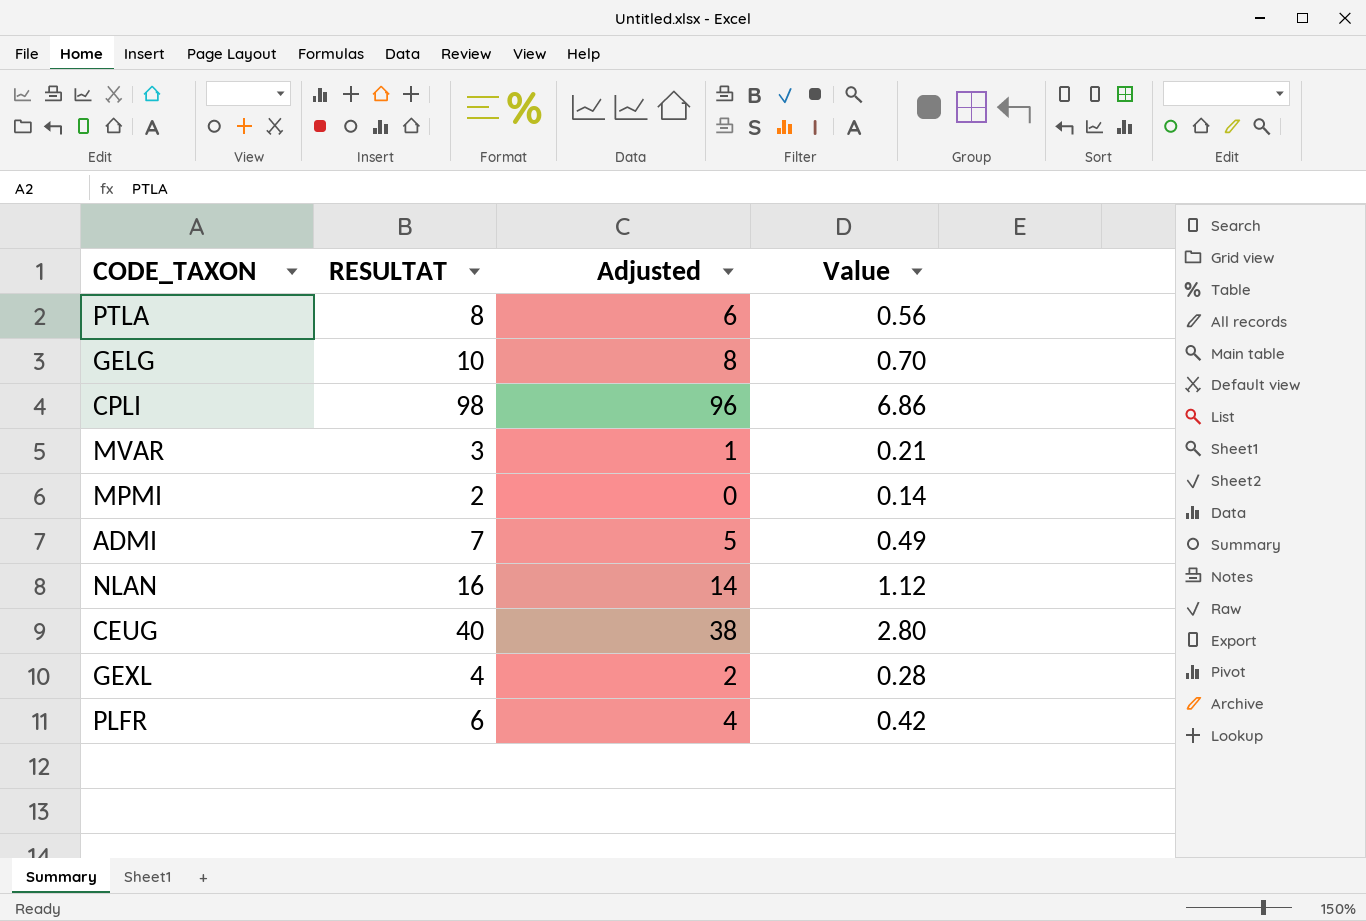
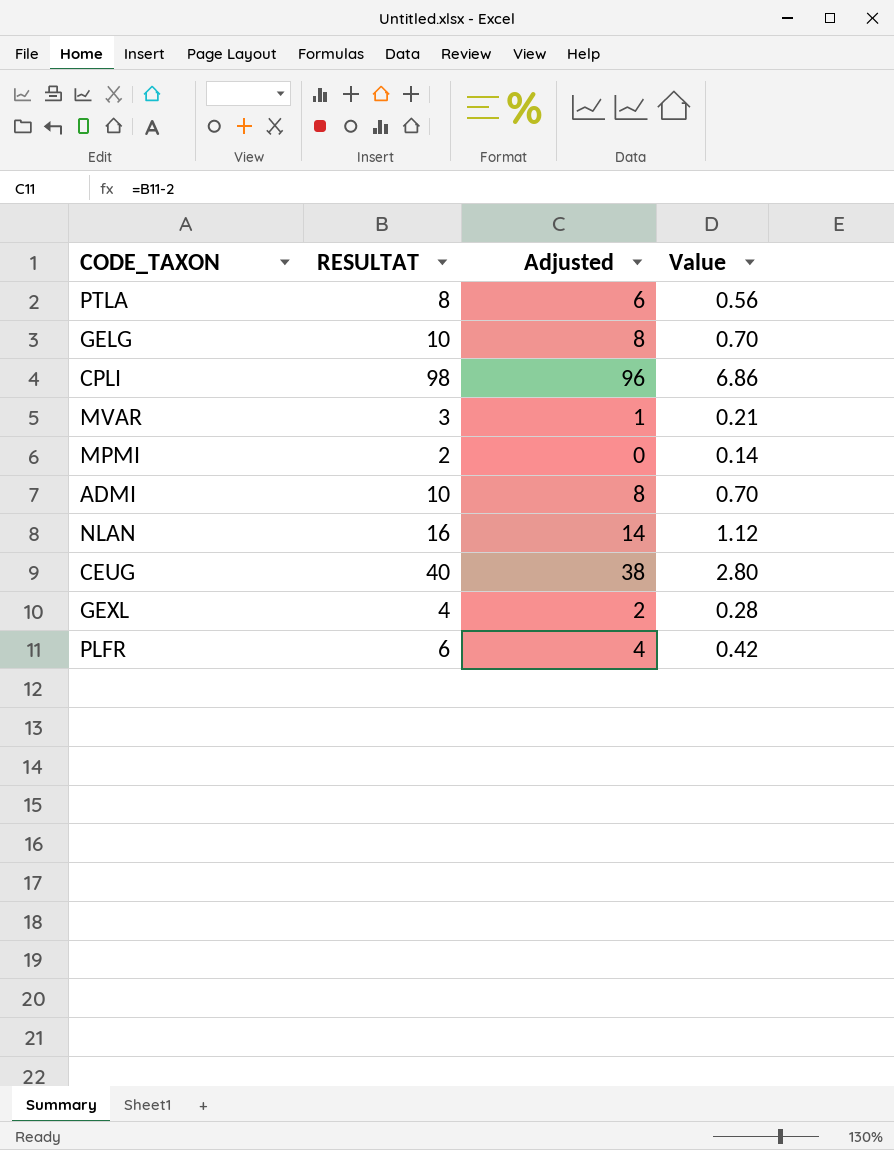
ADMI | RESULTAT: 7 -> 10
ADMI | Adjusted: 5 -> 8
ADMI | Value: 0.49 -> 0.70

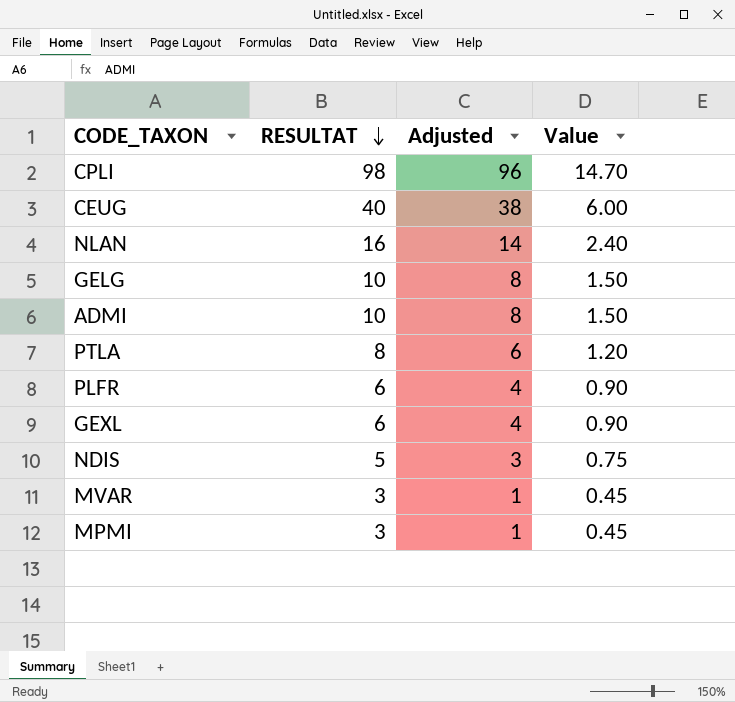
row order: none -> RESULTAT descending
column Value | formula: [RESULTAT] * 0.07 -> [RESULTAT] * 0.15
GEXL | RESULTAT: 4 -> 6
GEXL | Adjusted: 2 -> 4
row NDIS: none -> 5 | 3 | 0.75
MPMI | RESULTAT: 2 -> 3
MPMI | Adjusted: 0 -> 1

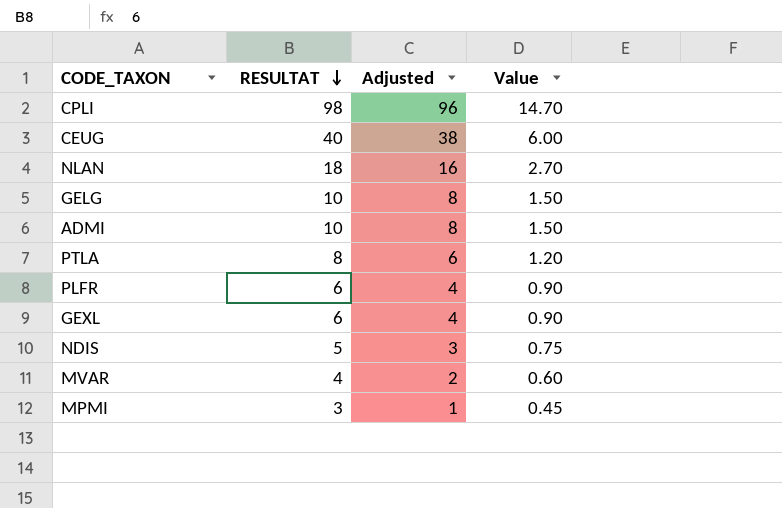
NLAN | RESULTAT: 16 -> 18
NLAN | Adjusted: 14 -> 16
NLAN | Value: 2.40 -> 2.70
MVAR | RESULTAT: 3 -> 4
MVAR | Adjusted: 1 -> 2
MVAR | Value: 0.45 -> 0.60

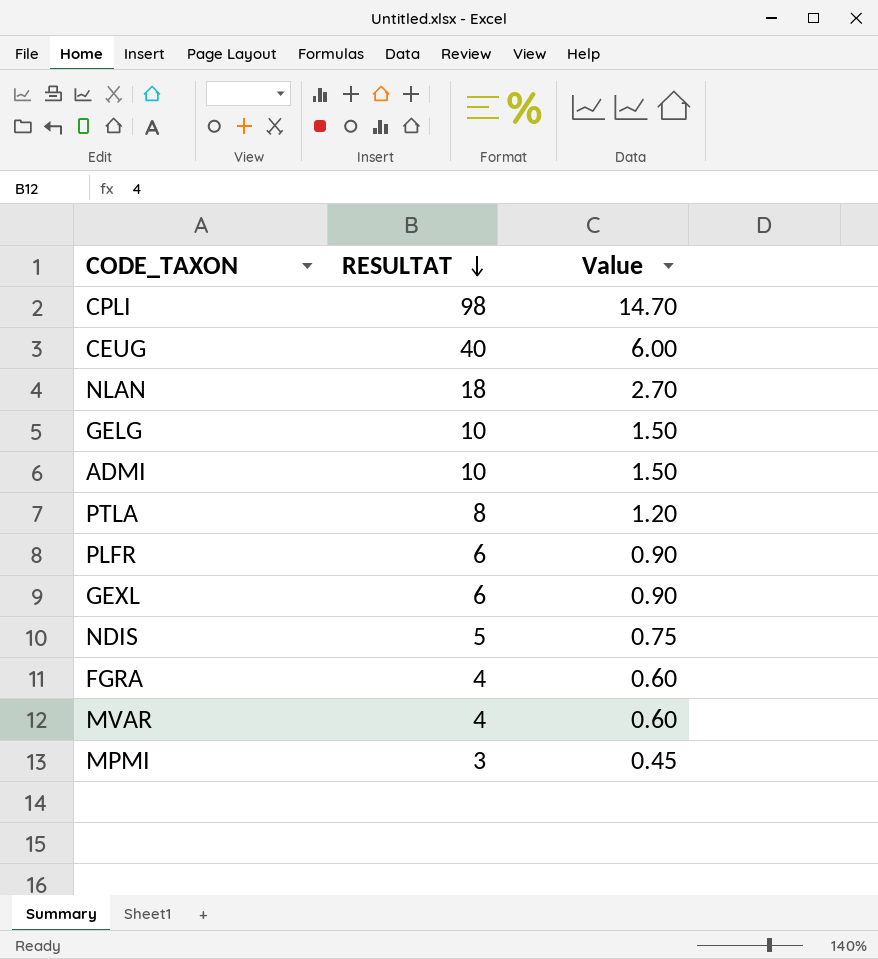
column Adjusted | formula: [RESULTAT] - 2 -> none
row FGRA: none -> 4 | 0.60

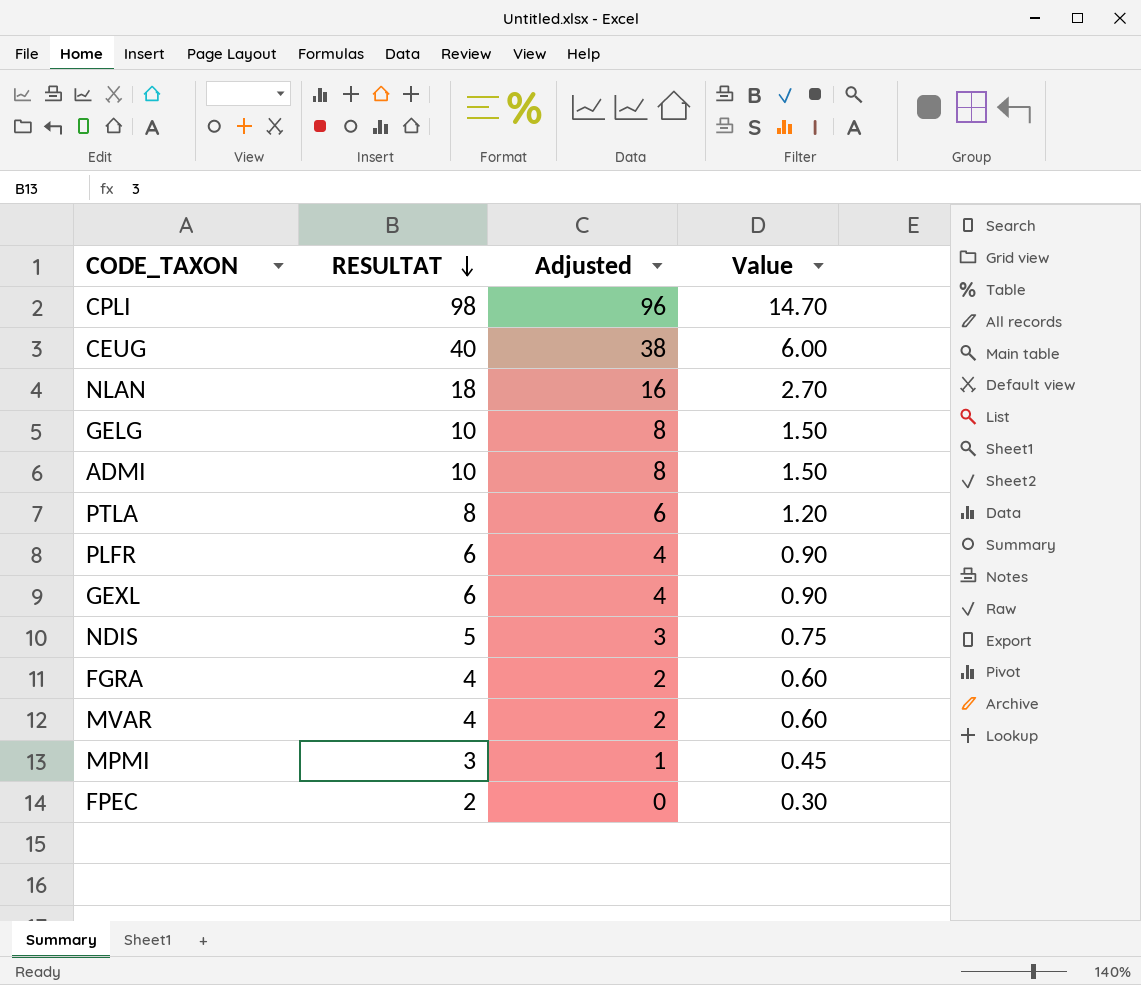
column Adjusted | formula: none -> [RESULTAT] - 2
row FPEC: none -> 2 | 0 | 0.30

